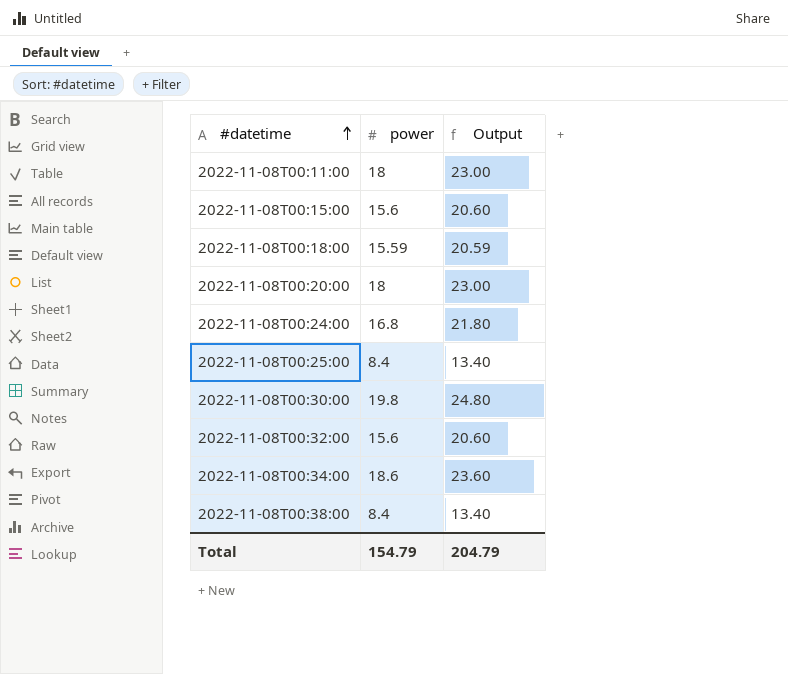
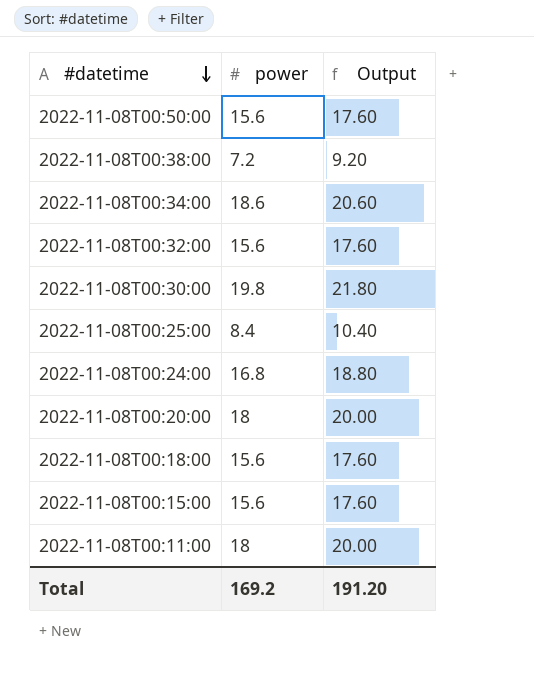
row order: #datetime ascending -> #datetime descending
column Output | formula: [power] + 5 -> [power] + 2
row 2022-11-08T00:50:00: none -> 15.6 | 17.60
2022-11-08T00:38:00 | power: 8.4 -> 7.2
2022-11-08T00:18:00 | power: 15.59 -> 15.6
Total | power: 154.79 -> 169.2
Total | Output: 204.79 -> 191.20

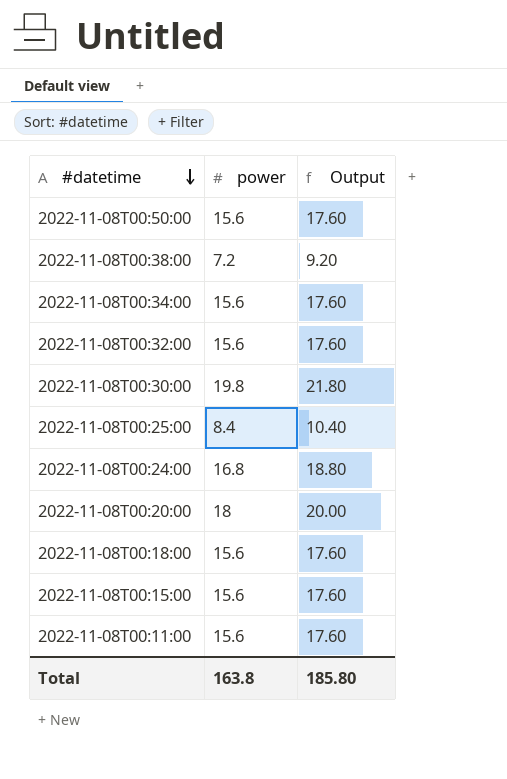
2022-11-08T00:34:00 | power: 18.6 -> 15.6
2022-11-08T00:34:00 | Output: 20.60 -> 17.60
2022-11-08T00:11:00 | power: 18 -> 15.6
2022-11-08T00:11:00 | Output: 20.00 -> 17.60
Total | power: 169.2 -> 163.8
Total | Output: 191.20 -> 185.80

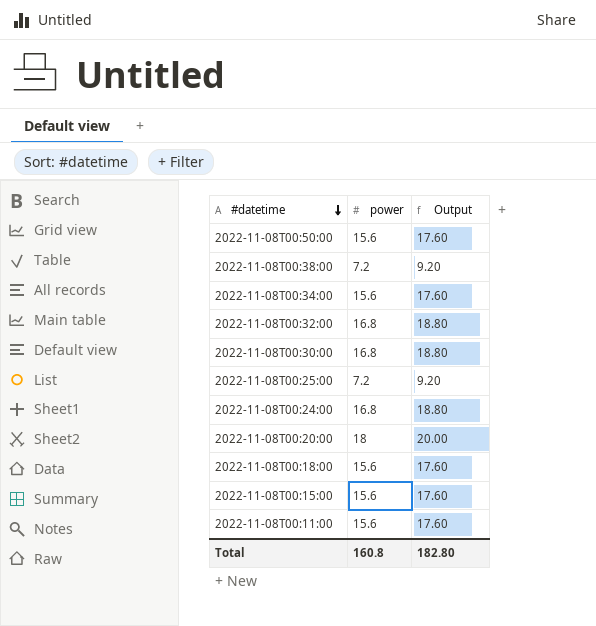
2022-11-08T00:32:00 | power: 15.6 -> 16.8
2022-11-08T00:32:00 | Output: 17.60 -> 18.80
2022-11-08T00:30:00 | power: 19.8 -> 16.8
2022-11-08T00:30:00 | Output: 21.80 -> 18.80
2022-11-08T00:25:00 | power: 8.4 -> 7.2
2022-11-08T00:25:00 | Output: 10.40 -> 9.20
Total | power: 163.8 -> 160.8
Total | Output: 185.80 -> 182.80

